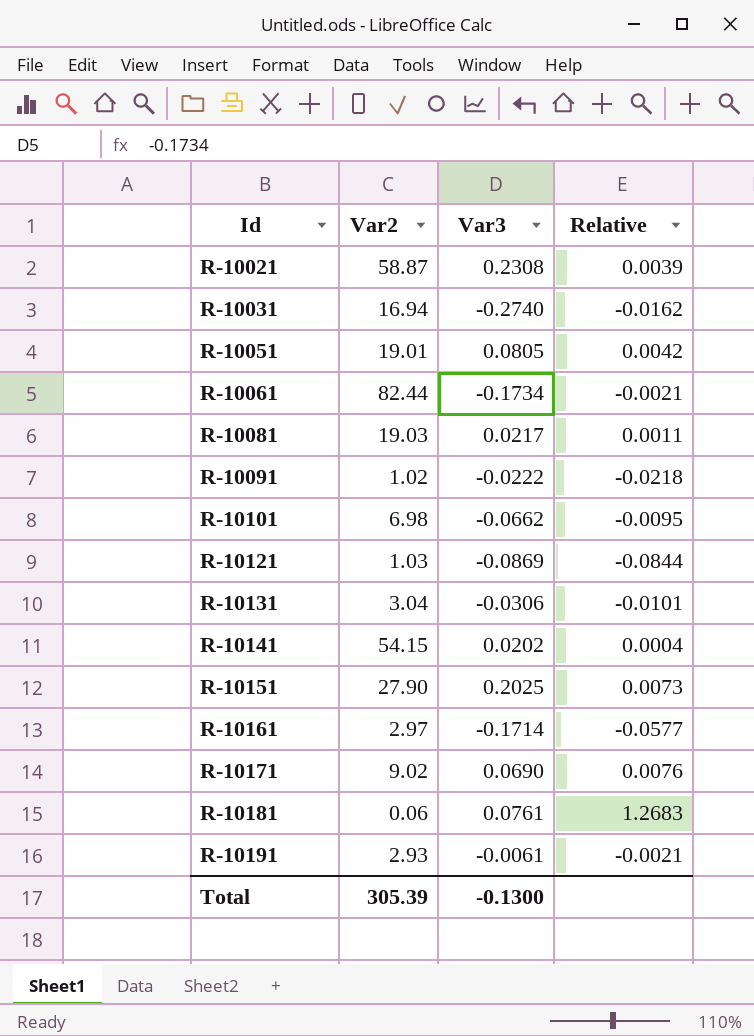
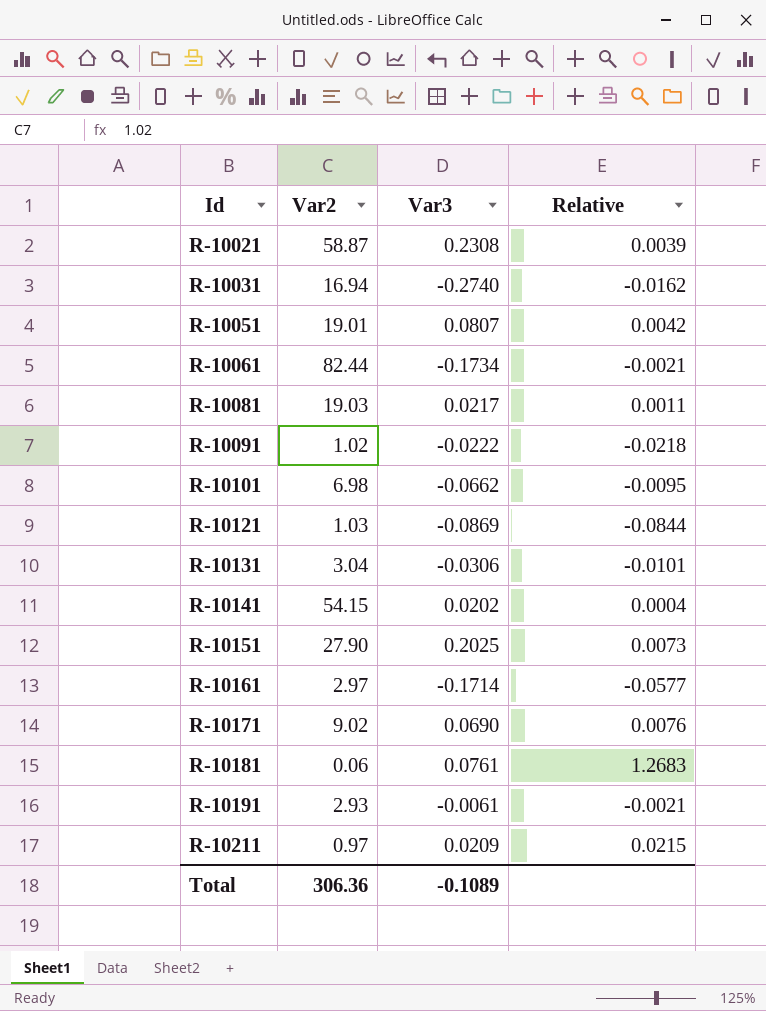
R-10051 | Var3: 0.0805 -> 0.0807
row R-10211: none -> 0.97 | 0.0209 | 0.0215
Total | Var2: 305.39 -> 306.36
Total | Var3: -0.1300 -> -0.1089

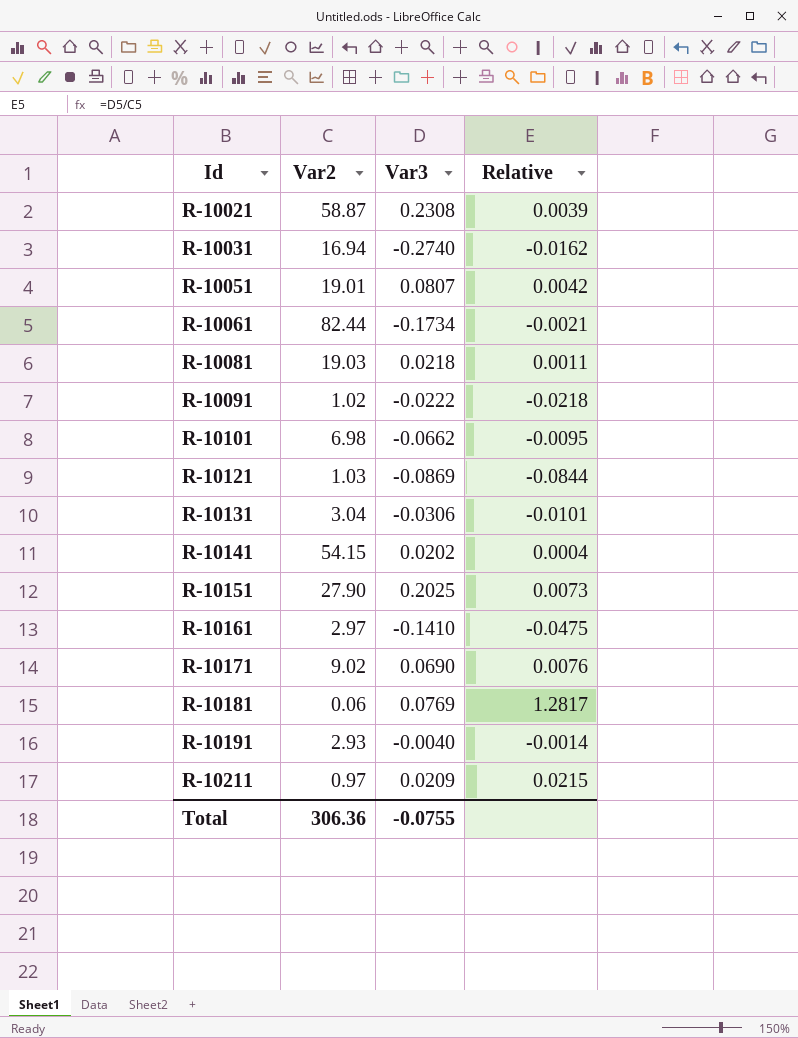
R-10081 | Var3: 0.0217 -> 0.0218
R-10161 | Var3: -0.1714 -> -0.1410
R-10161 | Relative: -0.0577 -> -0.0475
R-10181 | Var3: 0.0761 -> 0.0769
R-10181 | Relative: 1.2683 -> 1.2817
R-10191 | Var3: -0.0061 -> -0.0040
R-10191 | Relative: -0.0021 -> -0.0014
Total | Var3: -0.1089 -> -0.0755

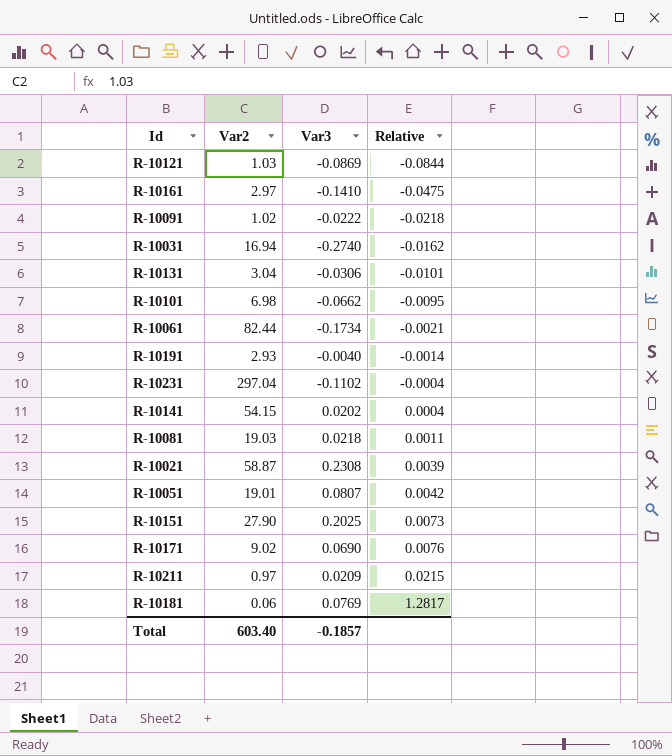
row order: Id ascending -> Relative ascending
row R-10231: none -> 297.04 | -0.1102 | -0.0004
Total | Var2: 306.36 -> 603.40
Total | Var3: -0.0755 -> -0.1857

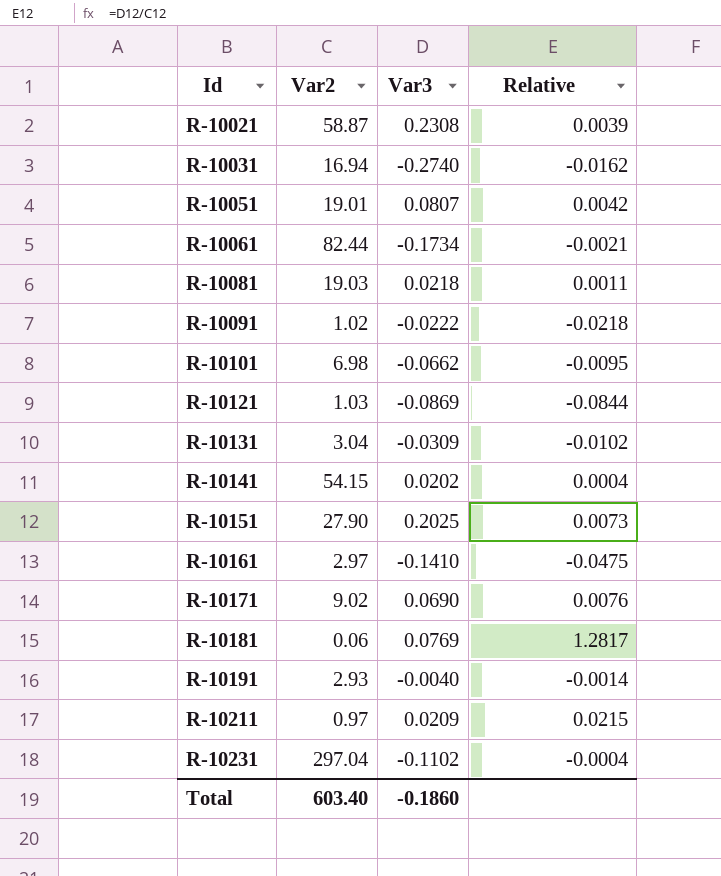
row order: Relative ascending -> Id ascending
R-10131 | Var3: -0.0306 -> -0.0309
R-10131 | Relative: -0.0101 -> -0.0102
Total | Var3: -0.1857 -> -0.1860

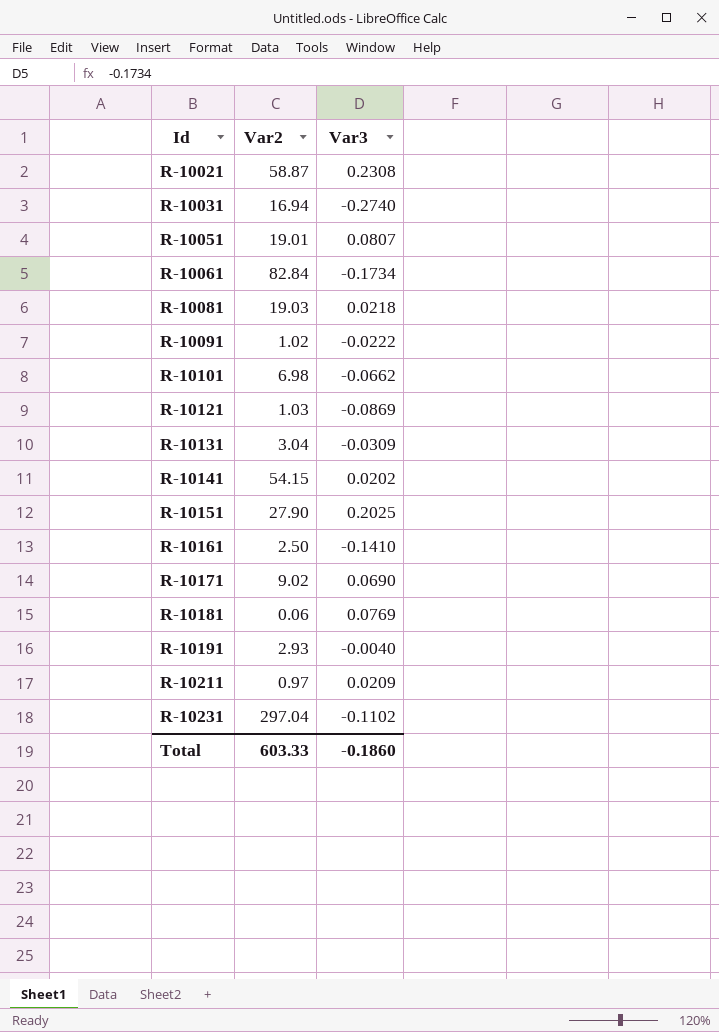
column Relative | formula: [Var3] / [Var2] -> none
R-10061 | Var2: 82.44 -> 82.84
R-10161 | Var2: 2.97 -> 2.50
Total | Var2: 603.40 -> 603.33

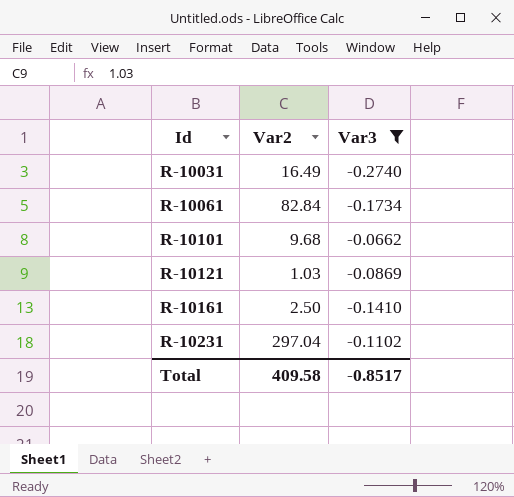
filter: none -> Var3 <= -0.0662
R-10031 | Var2: 16.94 -> 16.49
R-10101 | Var2: 6.98 -> 9.68
Total | Var2: 603.33 -> 409.58
Total | Var3: -0.1860 -> -0.8517

